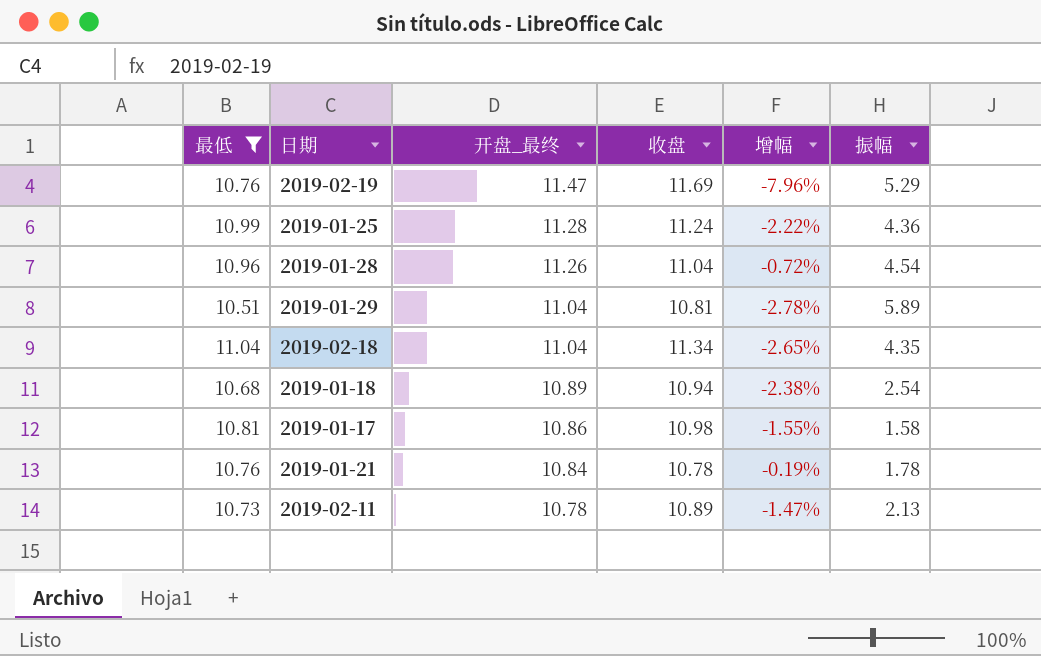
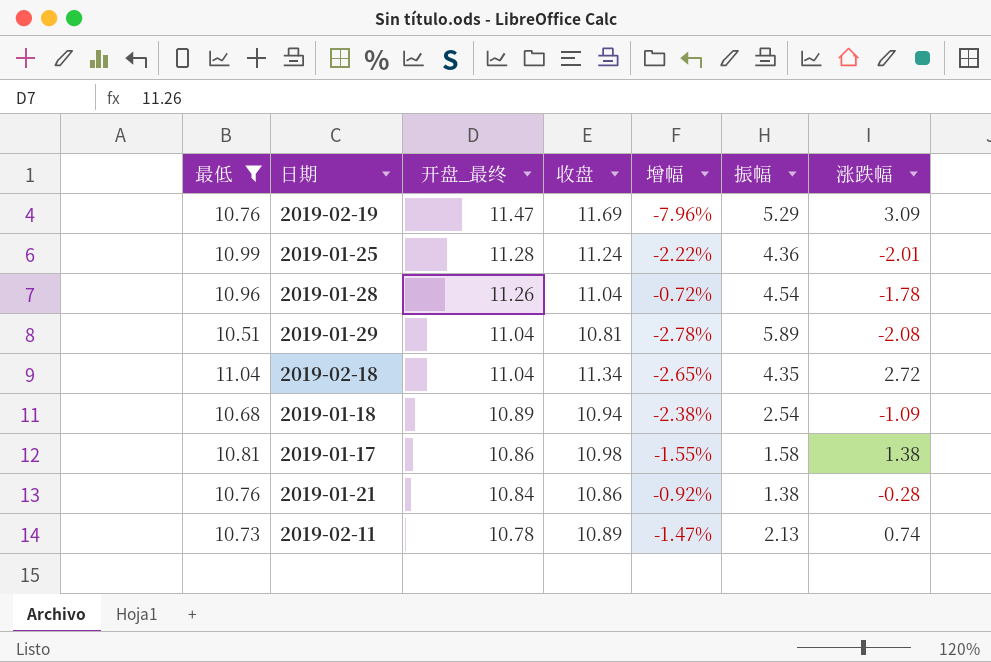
column 涨跌幅 | position: none -> 7
2019-01-21 | 收盘: 10.78 -> 10.86
2019-01-21 | 增幅: -0.19% -> -0.92%
2019-01-21 | 振幅: 1.78 -> 1.38

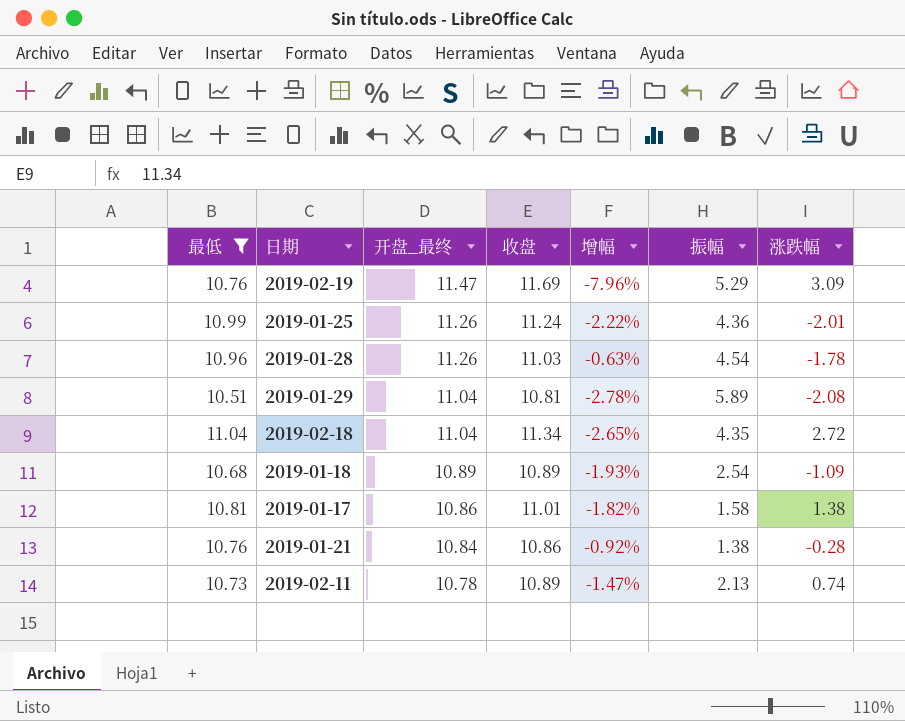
2019-01-25 | 开盘_最终: 11.28 -> 11.26
2019-01-28 | 收盘: 11.04 -> 11.03
2019-01-28 | 增幅: -0.72% -> -0.63%
2019-01-18 | 收盘: 10.94 -> 10.89
2019-01-18 | 增幅: -2.38% -> -1.93%
2019-01-17 | 收盘: 10.98 -> 11.01
2019-01-17 | 增幅: -1.55% -> -1.82%

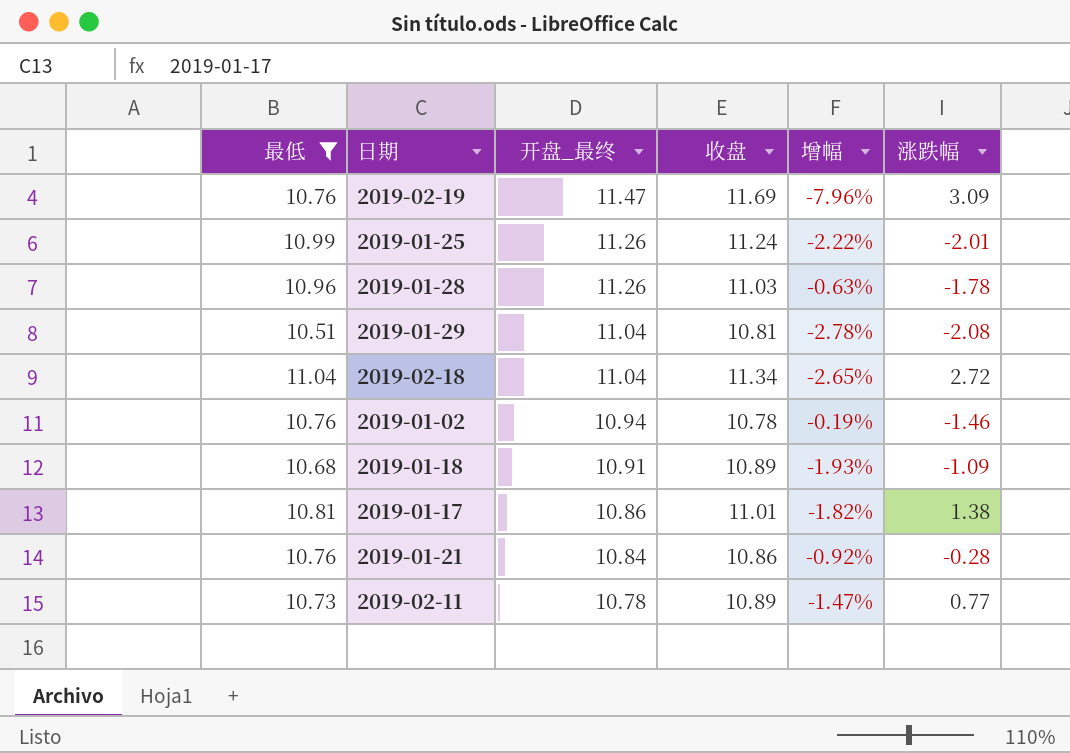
column 振幅 | position: 6 -> none
row 2019-01-02: none -> 10.76 | 10.94 | 10.78 | -0.19% | -1.46
2019-01-18 | 开盘_最终: 10.89 -> 10.91
2019-02-11 | 涨跌幅: 0.74 -> 0.77

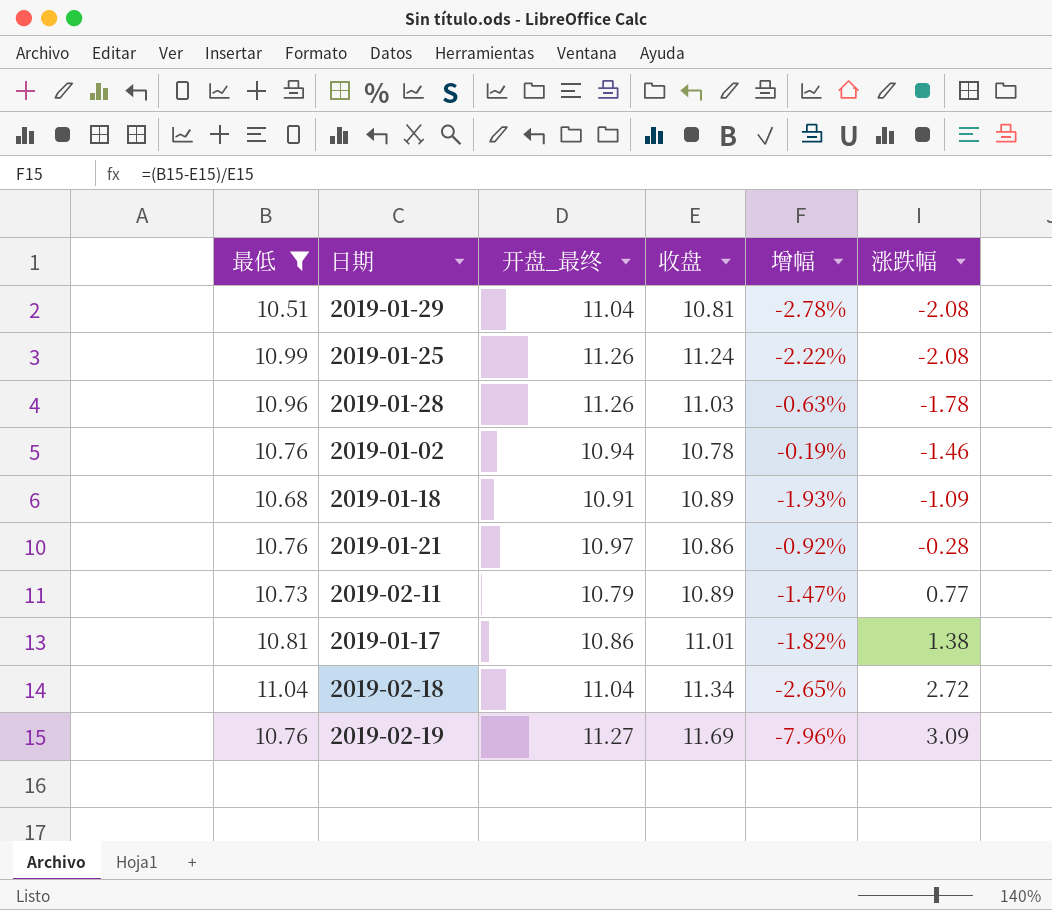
row order: 开盘_最终 descending -> 涨跌幅 ascending
2019-01-25 | 涨跌幅: -2.01 -> -2.08
2019-01-21 | 开盘_最终: 10.84 -> 10.97
2019-02-11 | 开盘_最终: 10.78 -> 10.79
2019-02-19 | 开盘_最终: 11.47 -> 11.27

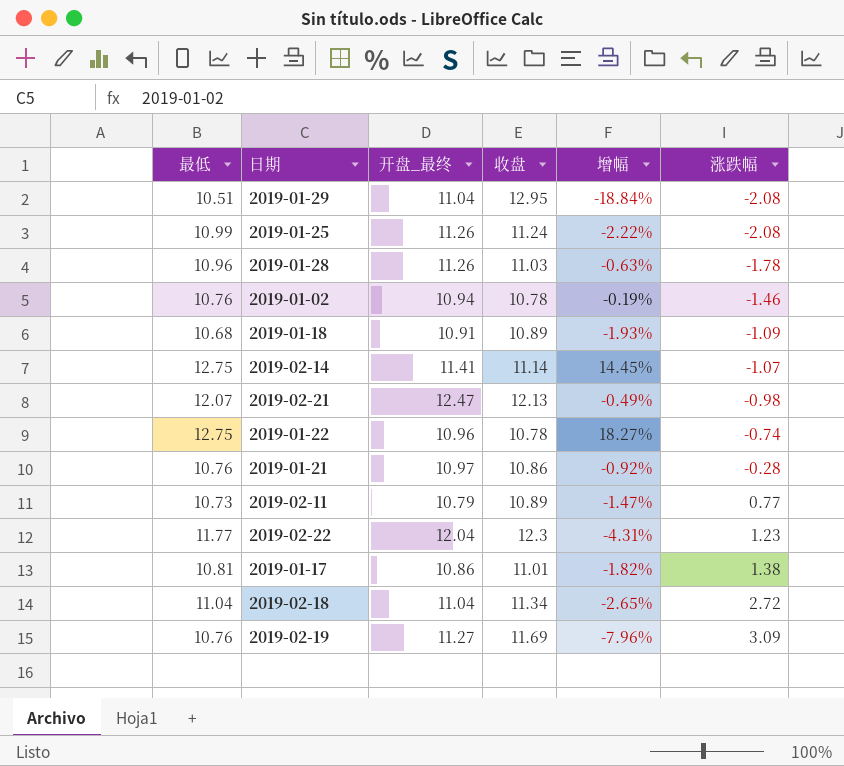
filter: 最低 <= 11.04 -> none
2019-01-29 | 收盘: 10.81 -> 12.95
2019-01-29 | 增幅: -2.78% -> -18.84%

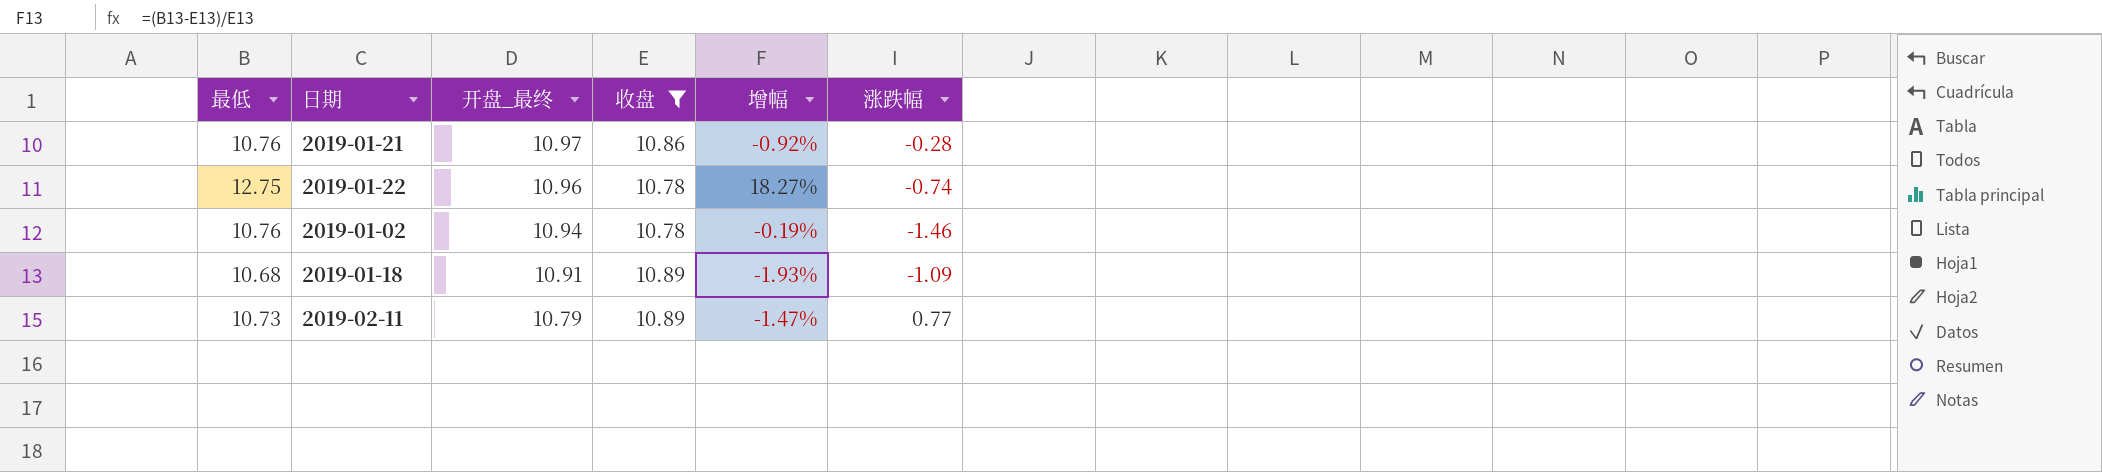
filter: none -> 收盘 <= 10.89
row order: 涨跌幅 ascending -> 开盘_最终 descending

